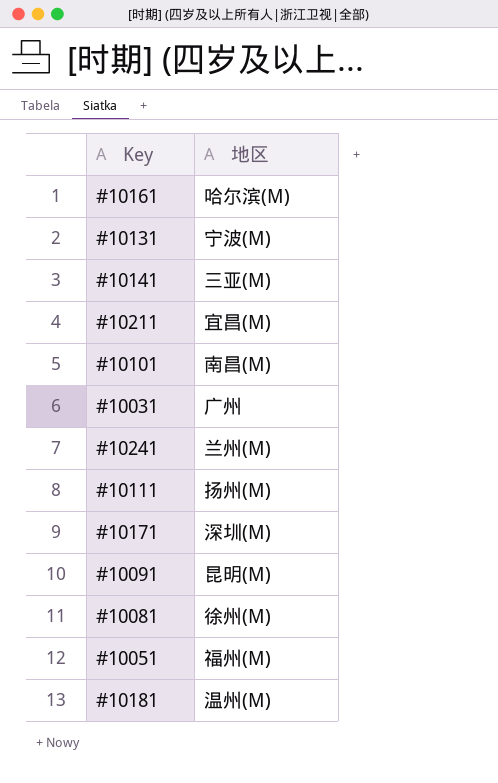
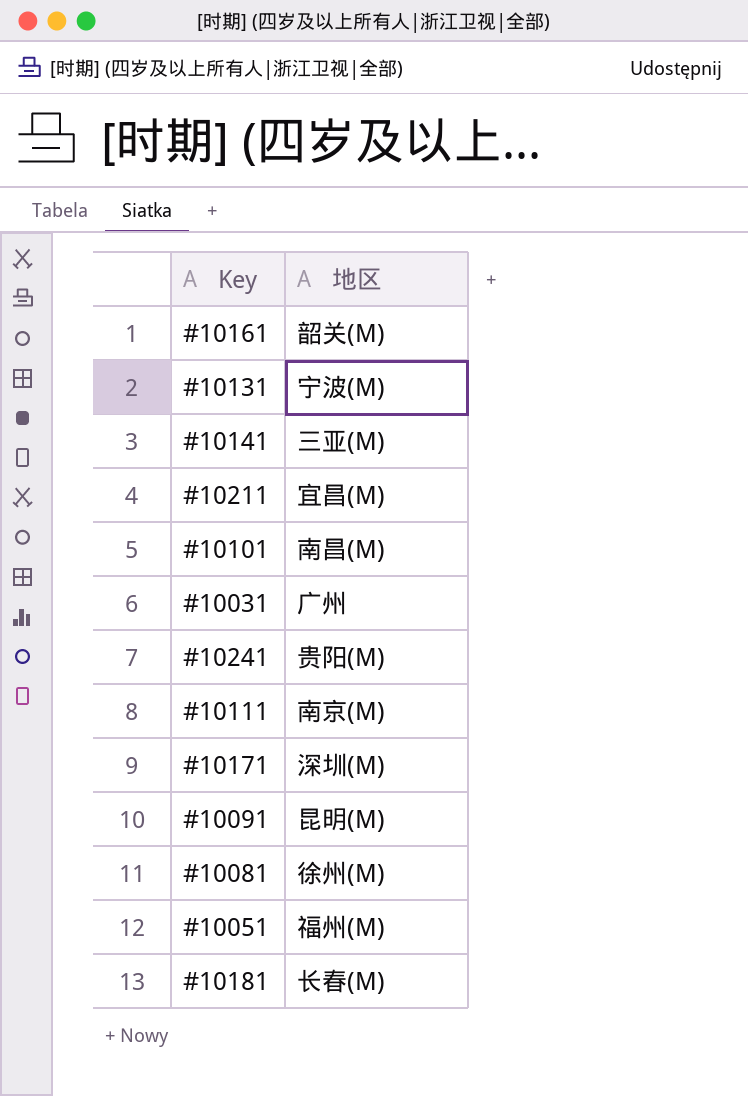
#10161 | 地区: 哈尔滨(M) -> 韶关(M)
#10241 | 地区: 兰州(M) -> 贵阳(M)
#10111 | 地区: 扬州(M) -> 南京(M)
#10181 | 地区: 温州(M) -> 长春(M)

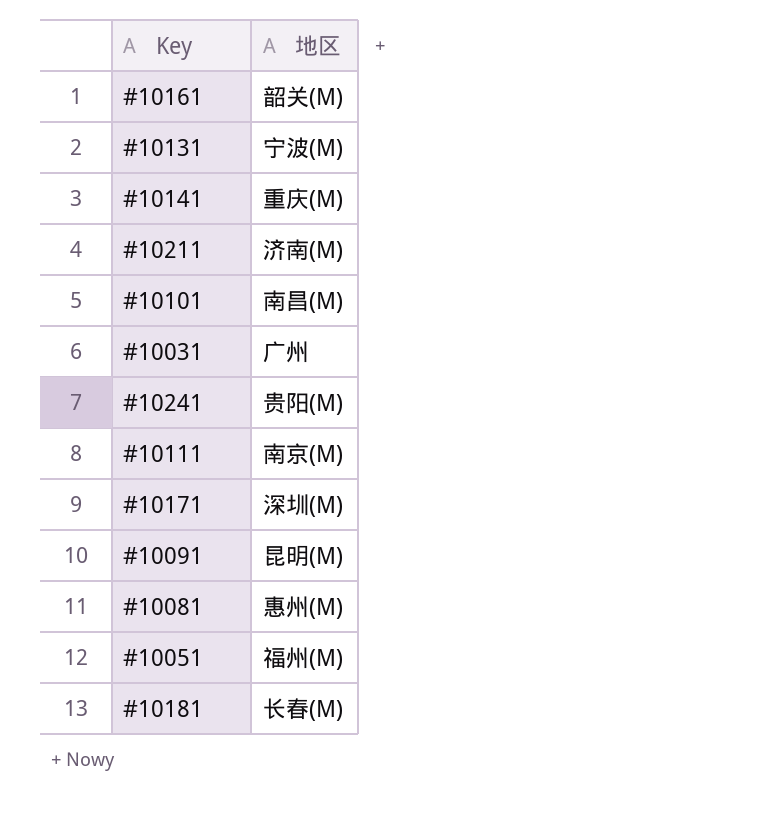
#10141 | 地区: 三亚(M) -> 重庆(M)
#10211 | 地区: 宜昌(M) -> 济南(M)
#10081 | 地区: 徐州(M) -> 惠州(M)

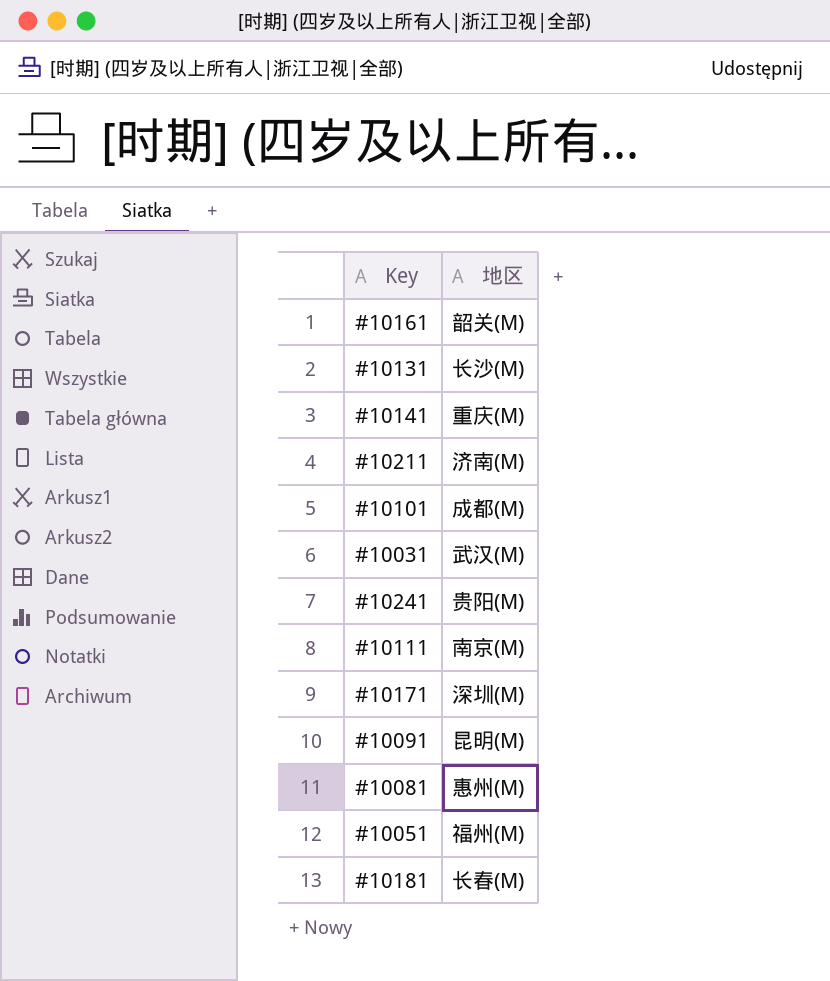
#10131 | 地区: 宁波(M) -> 长沙(M)
#10101 | 地区: 南昌(M) -> 成都(M)
#10031 | 地区: 广州 -> 武汉(M)

